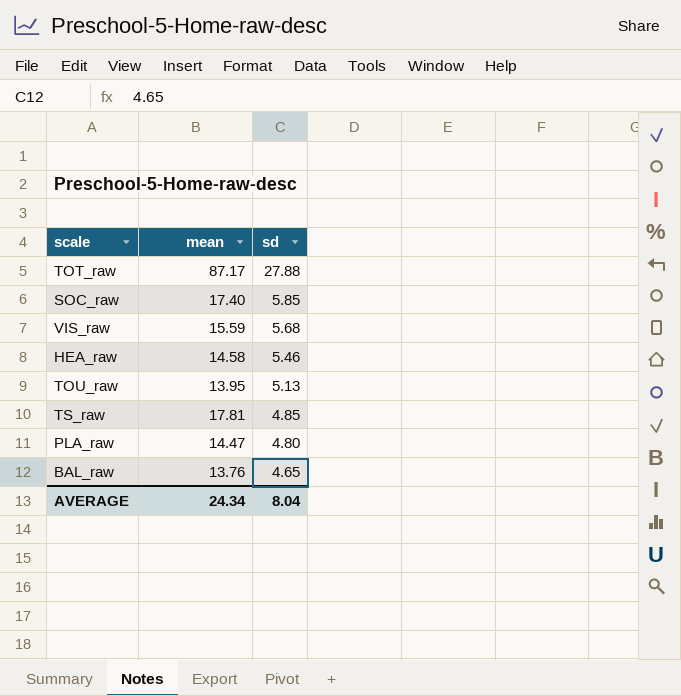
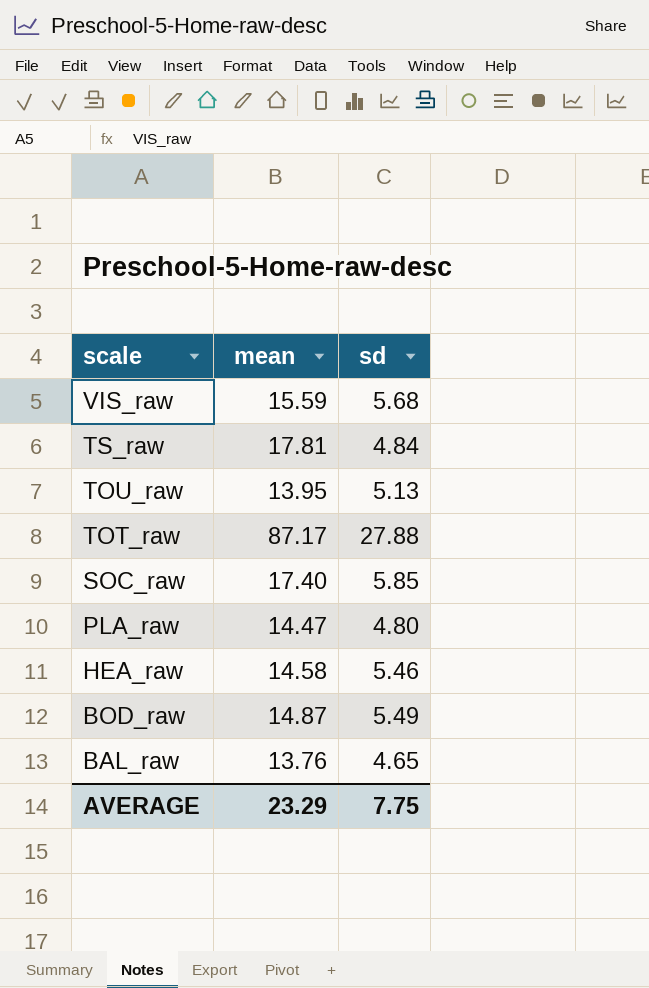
row order: sd descending -> scale descending
TS_raw | sd: 4.85 -> 4.84
row BOD_raw: none -> 14.87 | 5.49
AVERAGE | mean: 24.34 -> 23.29
AVERAGE | sd: 8.04 -> 7.75

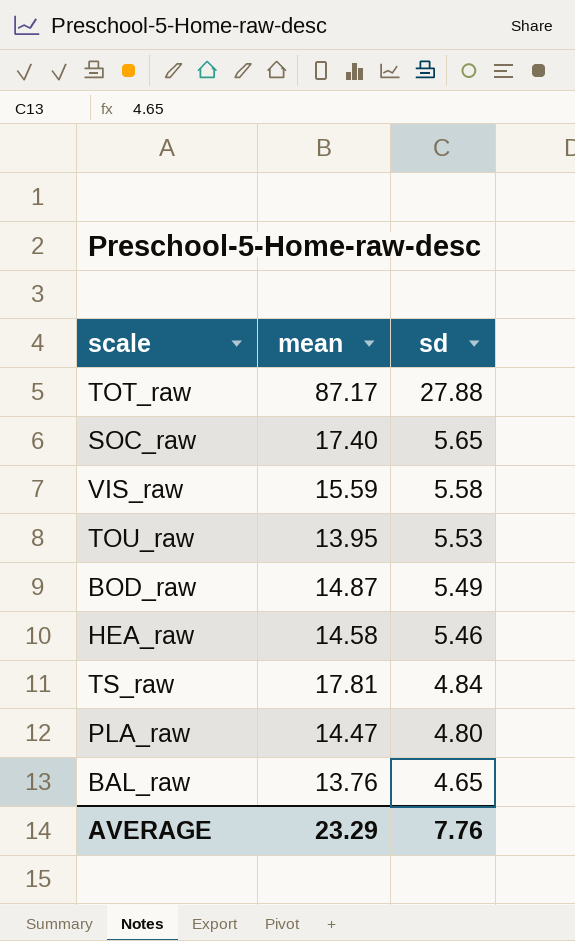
row order: scale descending -> sd descending
SOC_raw | sd: 5.85 -> 5.65
VIS_raw | sd: 5.68 -> 5.58
TOU_raw | sd: 5.13 -> 5.53
AVERAGE | sd: 7.75 -> 7.76

